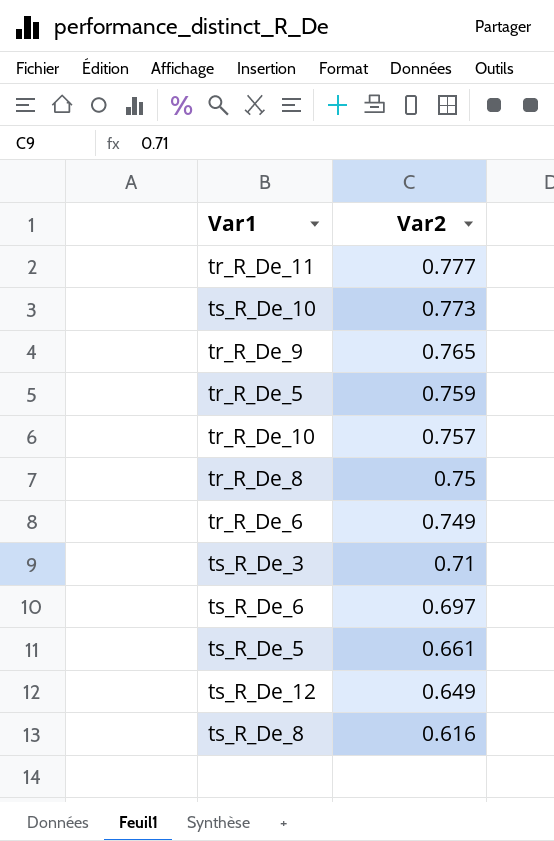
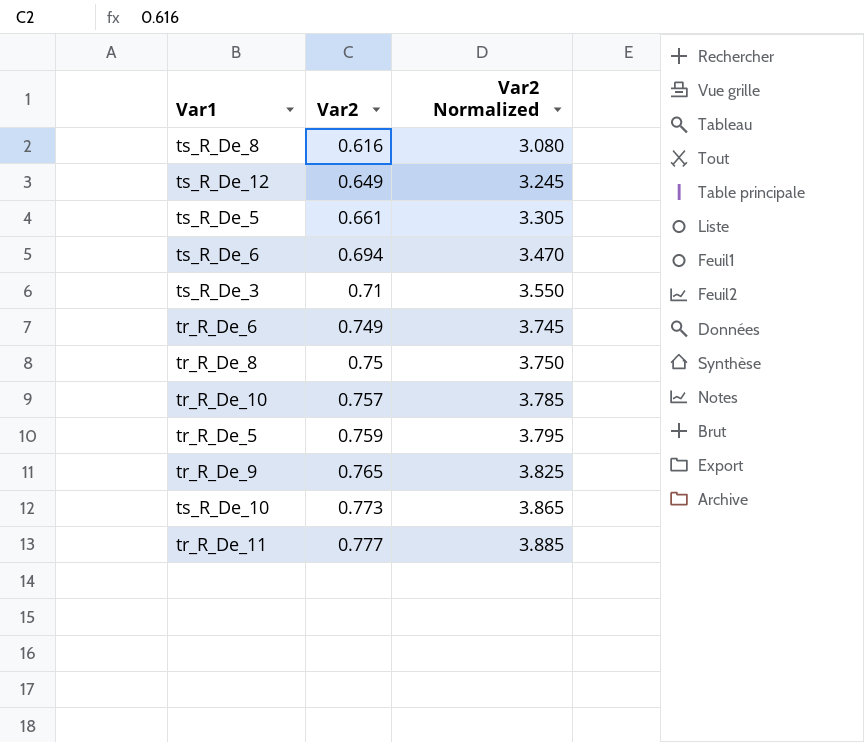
row order: Var2 descending -> Var2 ascending
column Var2 Normalized | formula: none -> [Var2] * 5
ts_R_De_6 | Var2: 0.697 -> 0.694

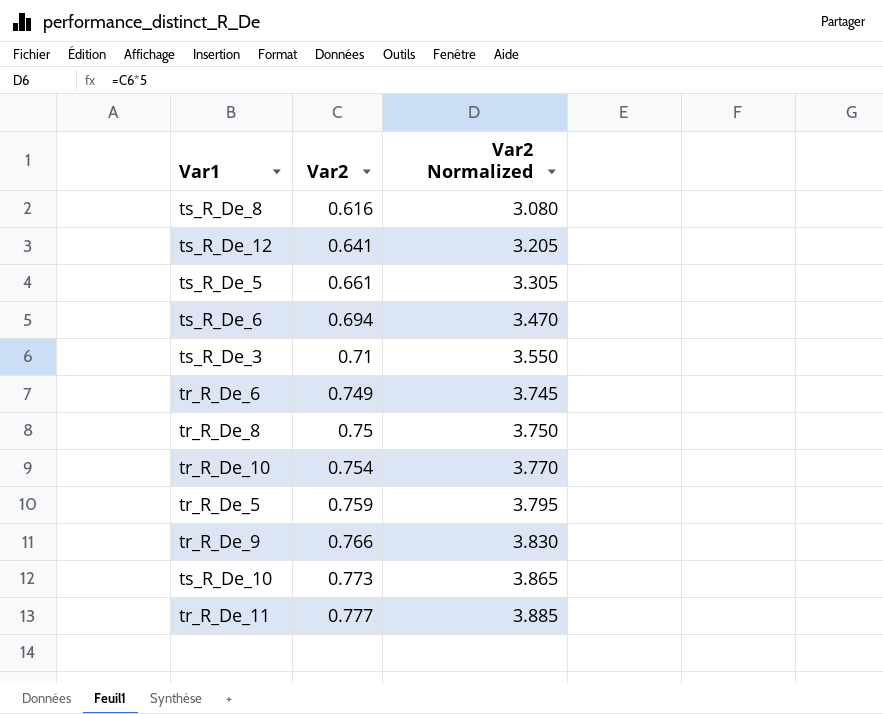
ts_R_De_12 | Var2: 0.649 -> 0.641
ts_R_De_12 | Var2 Normalized: 3.245 -> 3.205
tr_R_De_10 | Var2: 0.757 -> 0.754
tr_R_De_10 | Var2 Normalized: 3.785 -> 3.770
tr_R_De_9 | Var2: 0.765 -> 0.766
tr_R_De_9 | Var2 Normalized: 3.825 -> 3.830

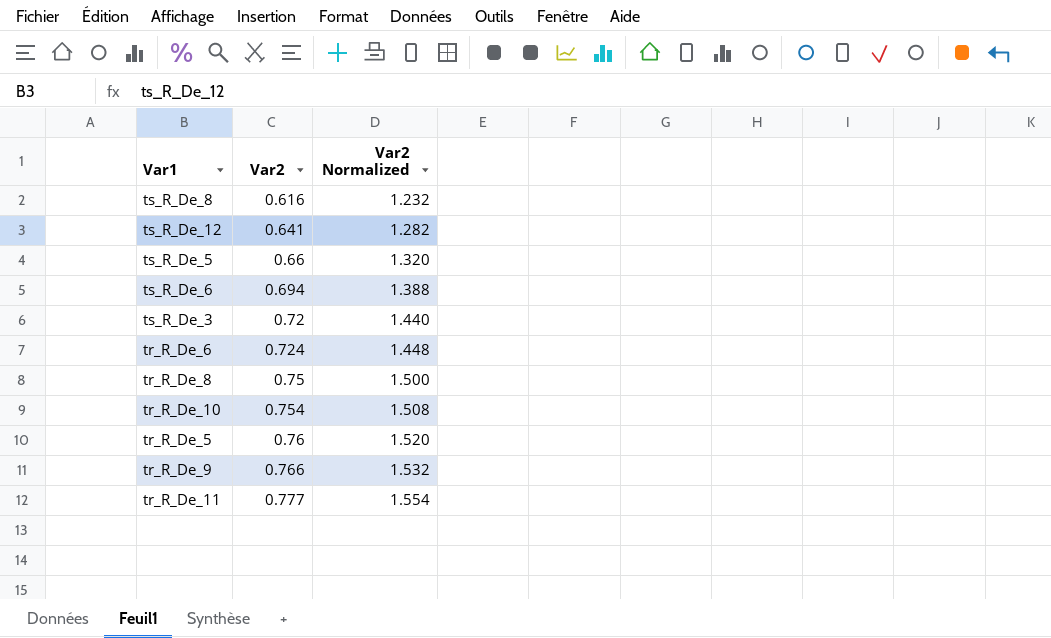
column Var2 Normalized | formula: [Var2] * 5 -> [Var2] * 2
row ts_R_De_10: 0.773 | 3.865 -> none
ts_R_De_5 | Var2: 0.661 -> 0.66
ts_R_De_3 | Var2: 0.71 -> 0.72
tr_R_De_6 | Var2: 0.749 -> 0.724
tr_R_De_5 | Var2: 0.759 -> 0.76

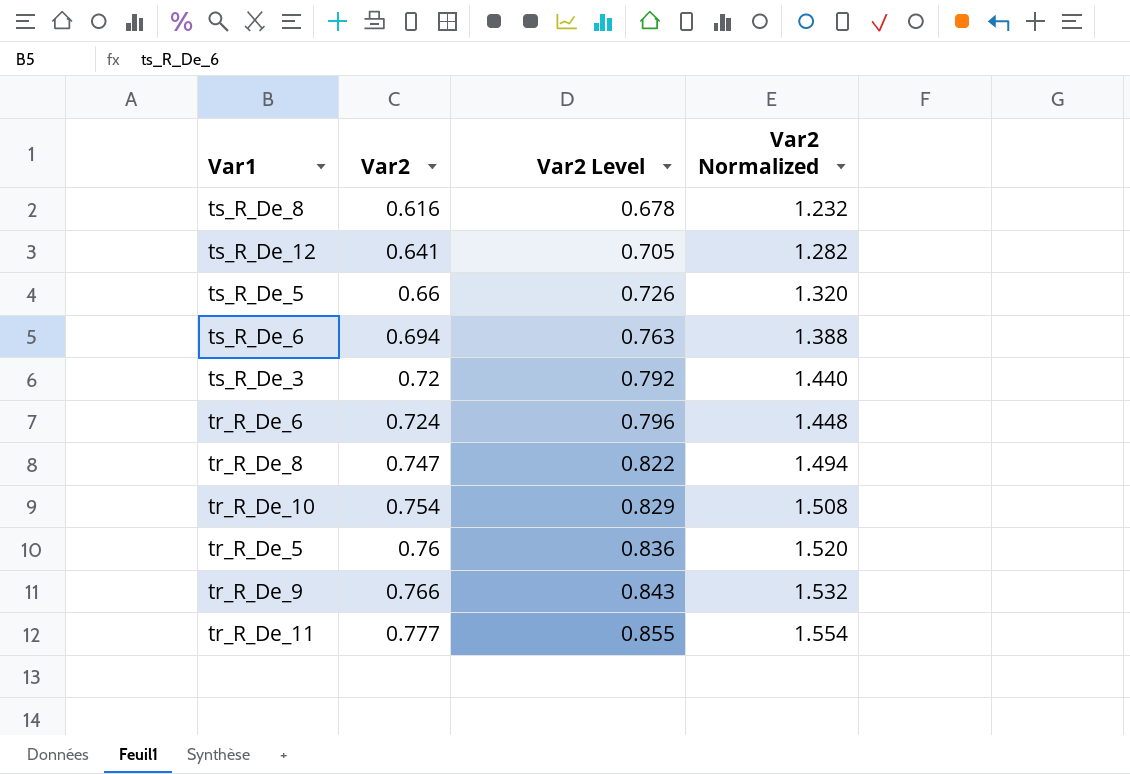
column Var2 Level | formula: none -> [Var2] * 1.1
tr_R_De_8 | Var2: 0.75 -> 0.747
tr_R_De_8 | Var2 Normalized: 1.500 -> 1.494

